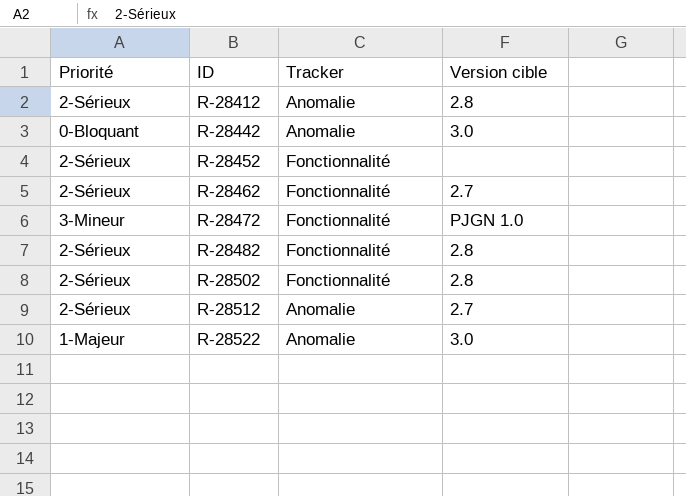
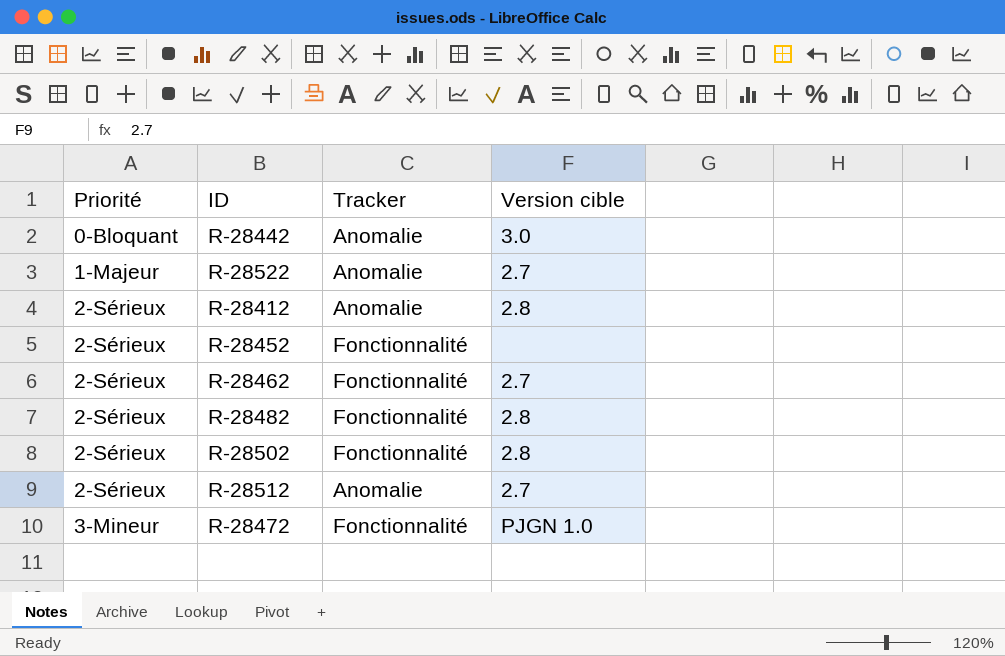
row order: ID ascending -> Priorité ascending
R-28522 | Version cible: 3.0 -> 2.7

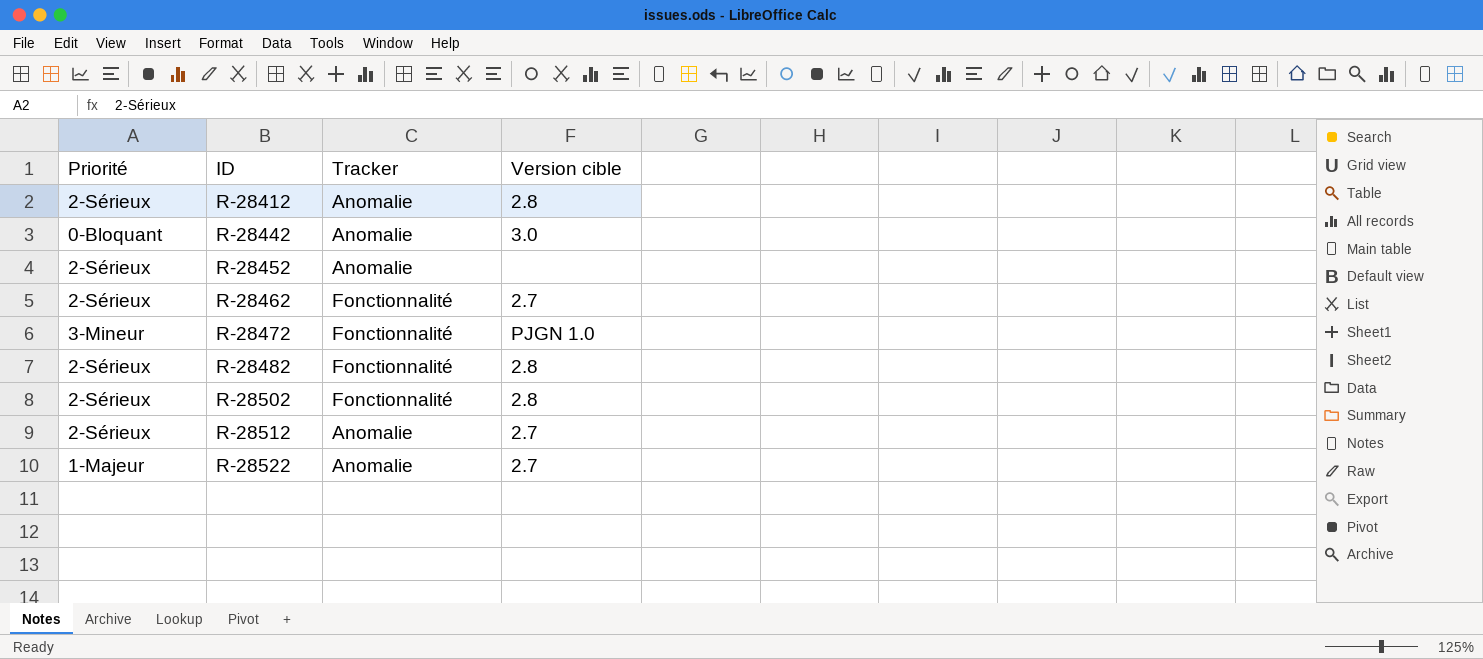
row order: Priorité ascending -> ID ascending
R-28452 | Tracker: Fonctionnalité -> Anomalie

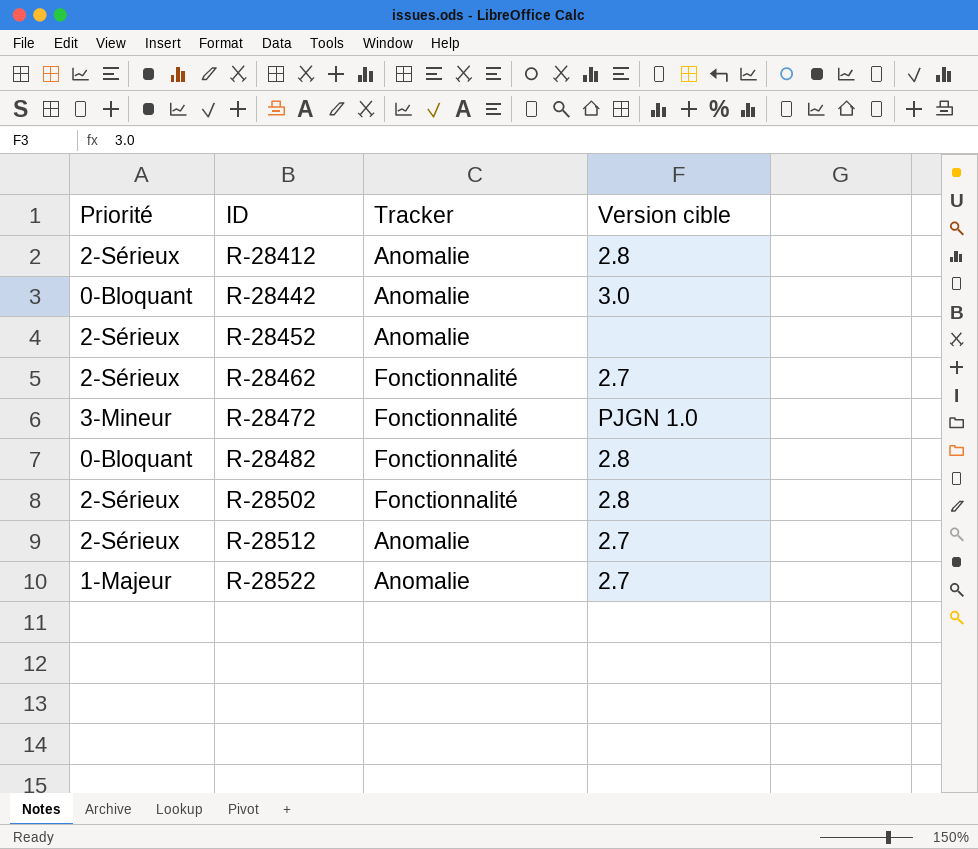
R-28482 | Priorité: 2-Sérieux -> 0-Bloquant

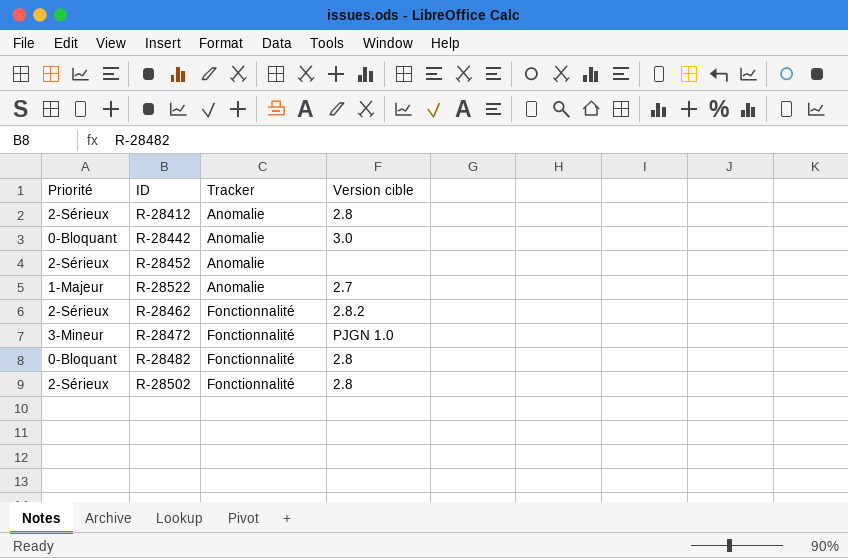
row order: ID ascending -> Tracker ascending
row R-28512: 2-Sérieux | Anomalie | 2.7 -> none
R-28462 | Version cible: 2.7 -> 2.8.2

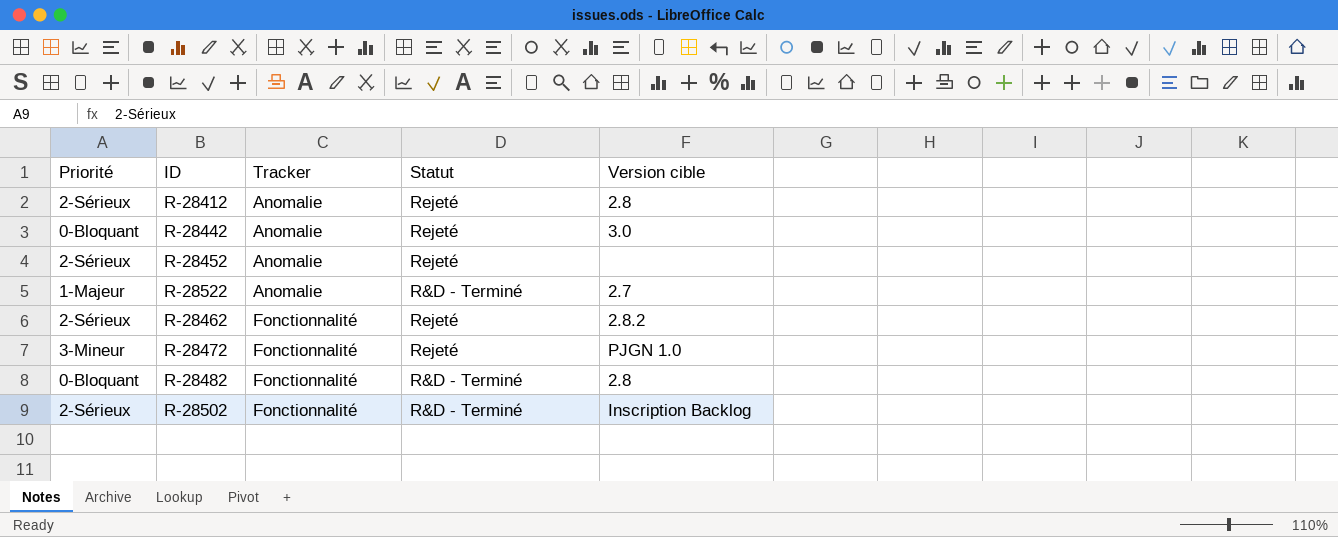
column Statut | position: none -> 4
R-28502 | Version cible: 2.8 -> Inscription Backlog

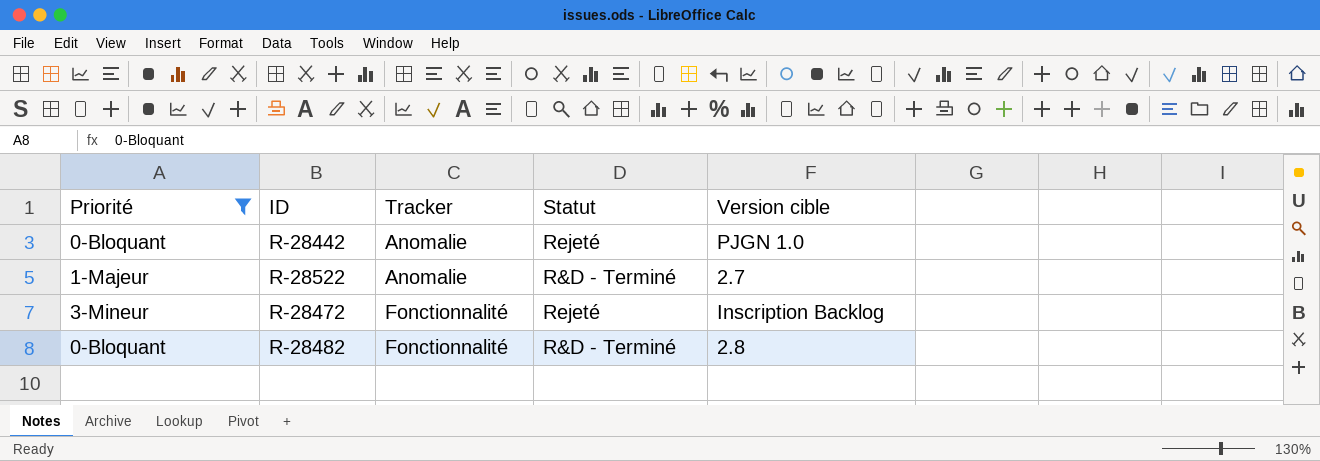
filter: none -> Priorité != 2-Sérieux
R-28442 | Version cible: 3.0 -> PJGN 1.0
R-28472 | Version cible: PJGN 1.0 -> Inscription Backlog

